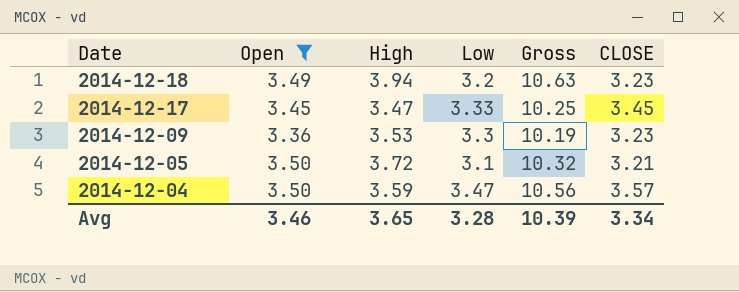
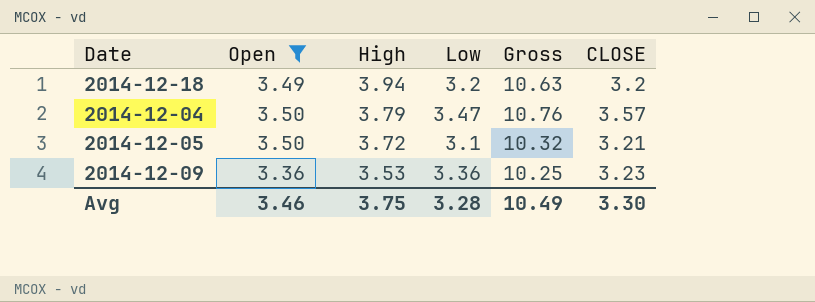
row order: Date descending -> High descending
row 2014-12-17: 3.45 | 3.47 | 3.33 | 10.25 | 3.45 -> none
2014-12-18 | CLOSE: 3.23 -> 3.2
2014-12-04 | High: 3.59 -> 3.79
2014-12-04 | Gross: 10.56 -> 10.76
2014-12-09 | Low: 3.3 -> 3.36
2014-12-09 | Gross: 10.19 -> 10.25
Avg | High: 3.65 -> 3.75
Avg | Gross: 10.39 -> 10.49
Avg | CLOSE: 3.34 -> 3.30

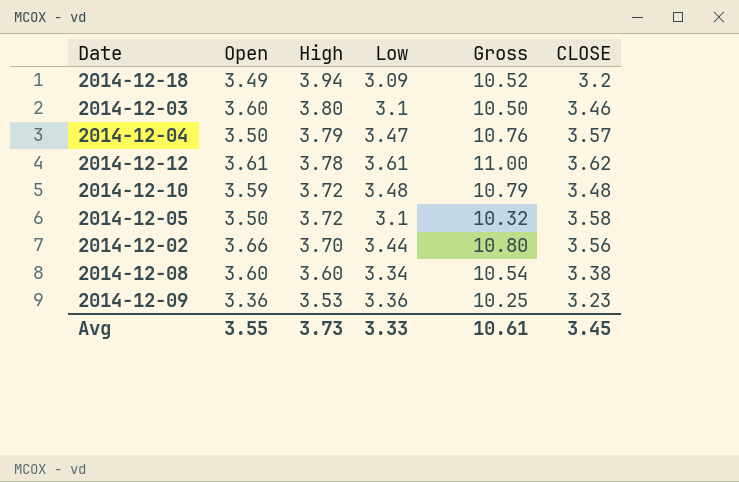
filter: Open <= 3.50 -> none
2014-12-18 | Low: 3.2 -> 3.09
2014-12-18 | Gross: 10.63 -> 10.52
2014-12-05 | CLOSE: 3.21 -> 3.58
Avg | Open: 3.46 -> 3.55
Avg | High: 3.75 -> 3.73
Avg | Low: 3.28 -> 3.33
Avg | Gross: 10.49 -> 10.61
Avg | CLOSE: 3.30 -> 3.45

